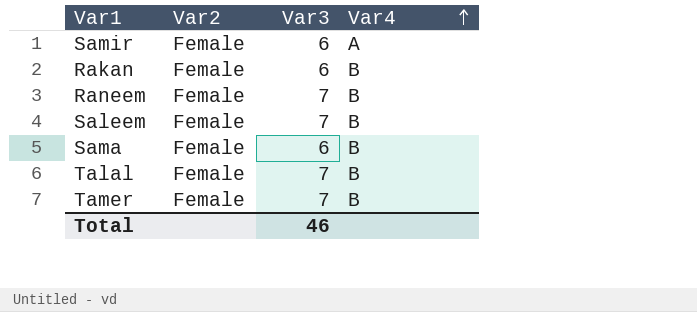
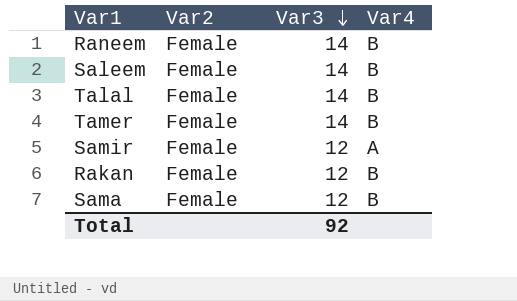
row order: Var4 ascending -> Var3 descending
Raneem | Var3: 7 -> 14
Saleem | Var3: 7 -> 14
Talal | Var3: 7 -> 14
Tamer | Var3: 7 -> 14
Samir | Var3: 6 -> 12
Rakan | Var3: 6 -> 12
Sama | Var3: 6 -> 12
Total | Var3: 46 -> 92

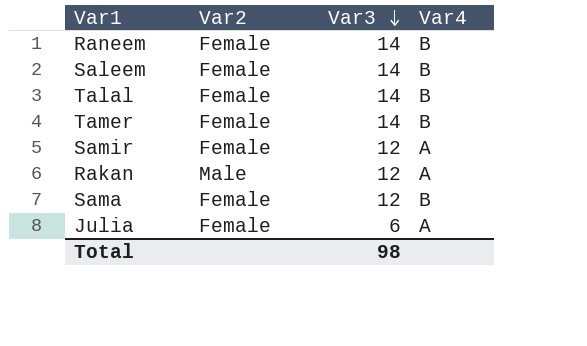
Rakan | Var2: Female -> Male
Rakan | Var4: B -> A
row Julia: none -> Female | 6 | A
Total | Var3: 92 -> 98

